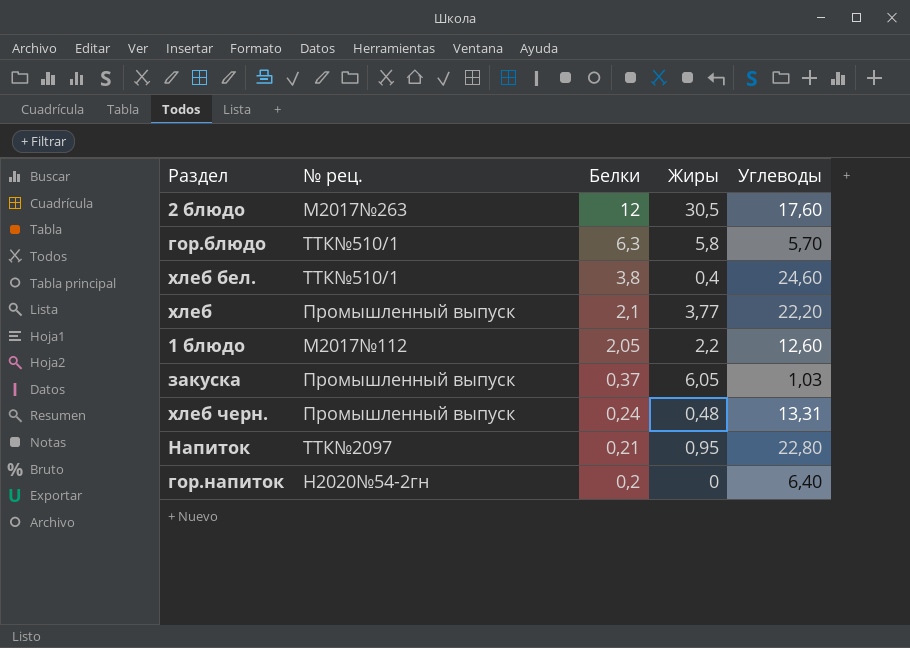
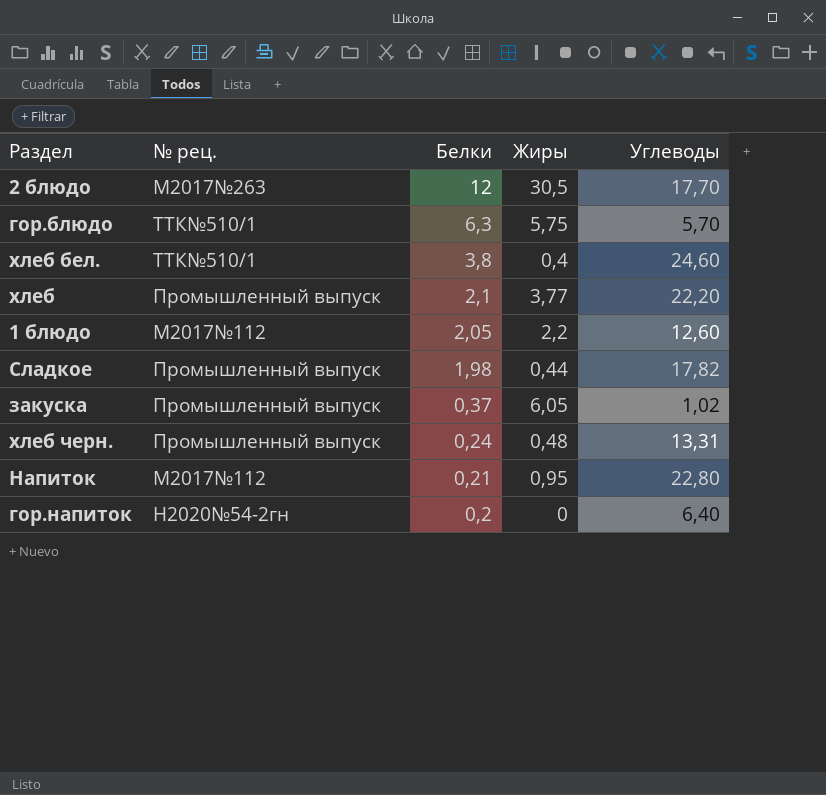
2 блюдо | Углеводы: 17,60 -> 17,70
гор.блюдо | Жиры: 5,8 -> 5,75
row Сладкое: none -> Промышленный выпуск | 1,98 | 0,44 | 17,82
закуска | Углеводы: 1,03 -> 1,02
Напиток | № рец.: ТТК№2097 -> М2017№112

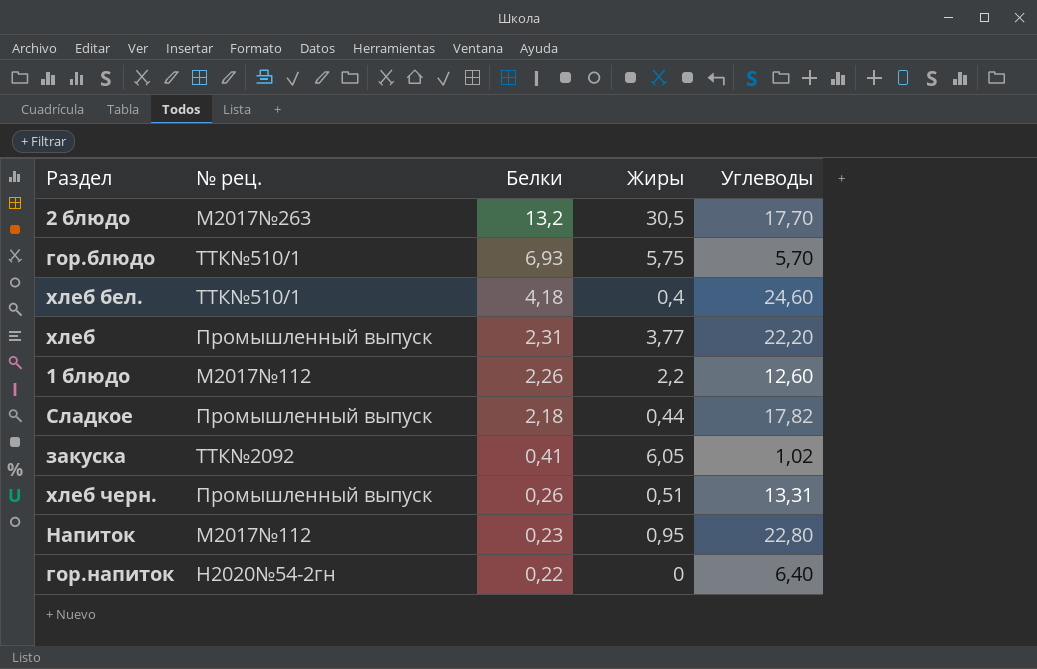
2 блюдо | Белки: 12 -> 13,2
гор.блюдо | Белки: 6,3 -> 6,93
хлеб бел. | Белки: 3,8 -> 4,18
хлеб | Белки: 2,1 -> 2,31
1 блюдо | Белки: 2,05 -> 2,26
Сладкое | Белки: 1,98 -> 2,18
закуска | № рец.: Промышленный выпуск -> ТТК№2092
закуска | Белки: 0,37 -> 0,41
хлеб черн. | Белки: 0,24 -> 0,26
хлеб черн. | Жиры: 0,48 -> 0,51
Напиток | Белки: 0,21 -> 0,23
гор.напиток | Белки: 0,2 -> 0,22

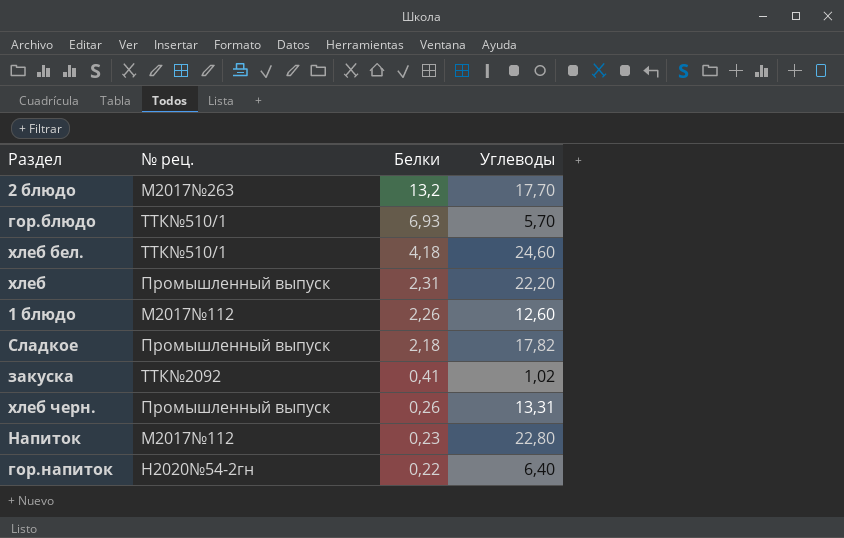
column Жиры | position: 4 -> none

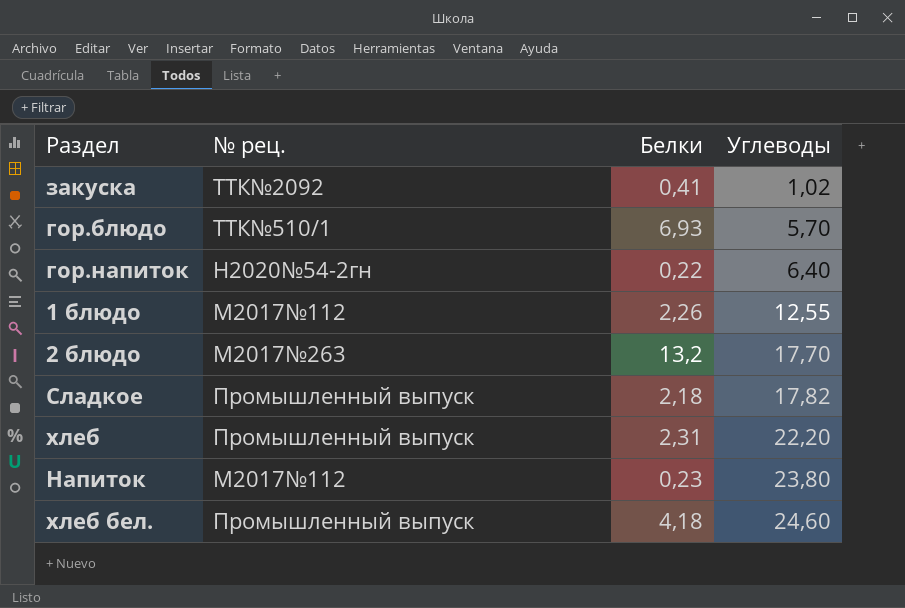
row order: Белки descending -> Углеводы ascending
row хлеб черн.: Промышленный выпуск | 0,26 | 13,31 -> none
1 блюдо | Углеводы: 12,60 -> 12,55
Напиток | Углеводы: 22,80 -> 23,80
хлеб бел. | № рец.: ТТК№510/1 -> Промышленный выпуск

